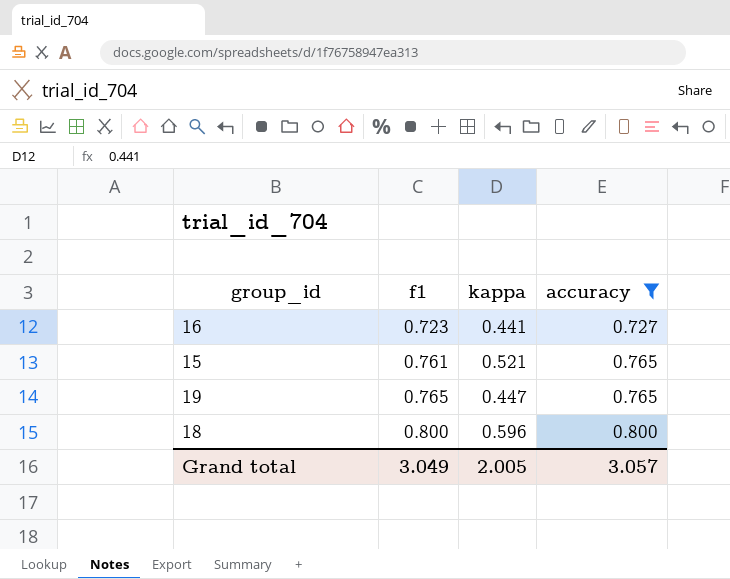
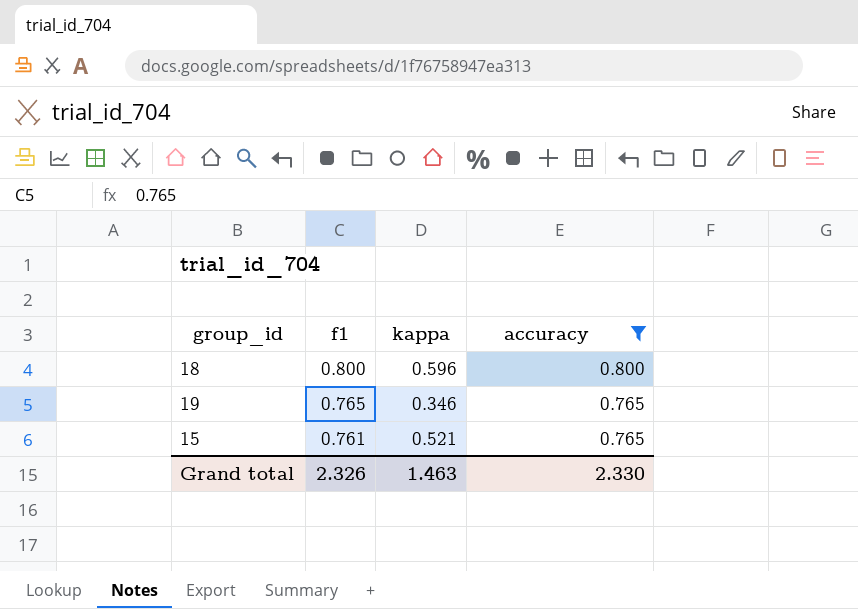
row order: f1 ascending -> f1 descending
row 16: 0.723 | 0.441 | 0.727 -> none
19 | kappa: 0.447 -> 0.346
Grand total | f1: 3.049 -> 2.326
Grand total | kappa: 2.005 -> 1.463
Grand total | accuracy: 3.057 -> 2.330

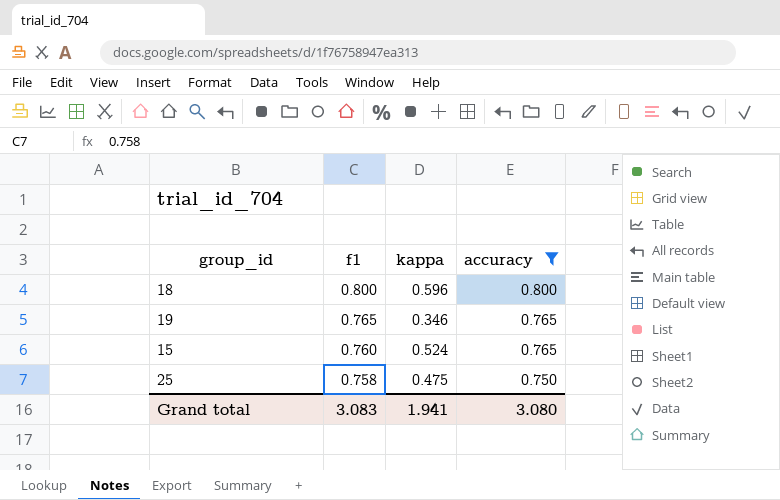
15 | f1: 0.761 -> 0.760
15 | kappa: 0.521 -> 0.524
row 25: none -> 0.758 | 0.475 | 0.750
Grand total | f1: 2.326 -> 3.083
Grand total | kappa: 1.463 -> 1.941
Grand total | accuracy: 2.330 -> 3.080

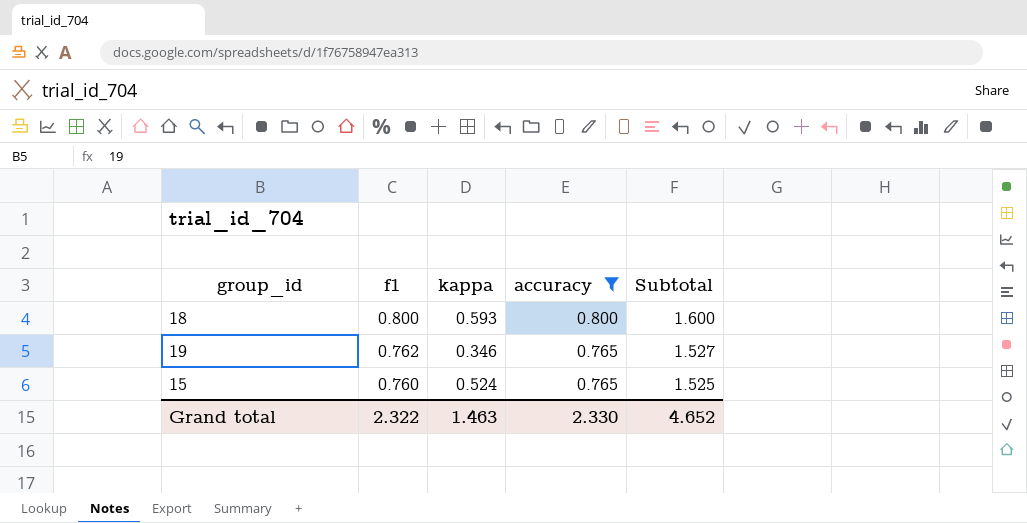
column Subtotal | formula: none -> [f1] + [accuracy]
row 25: 0.758 | 0.475 | 0.750 -> none
18 | kappa: 0.596 -> 0.593
19 | f1: 0.765 -> 0.762
Grand total | f1: 3.083 -> 2.322
Grand total | kappa: 1.941 -> 1.463
Grand total | accuracy: 3.080 -> 2.330

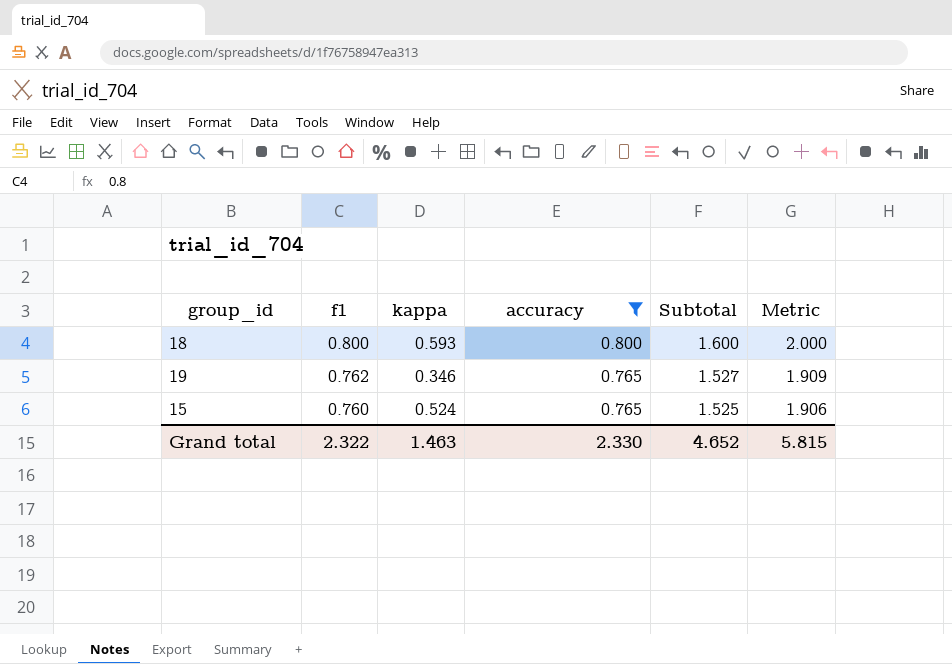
column Metric | formula: none -> [Subtotal] * 1.25

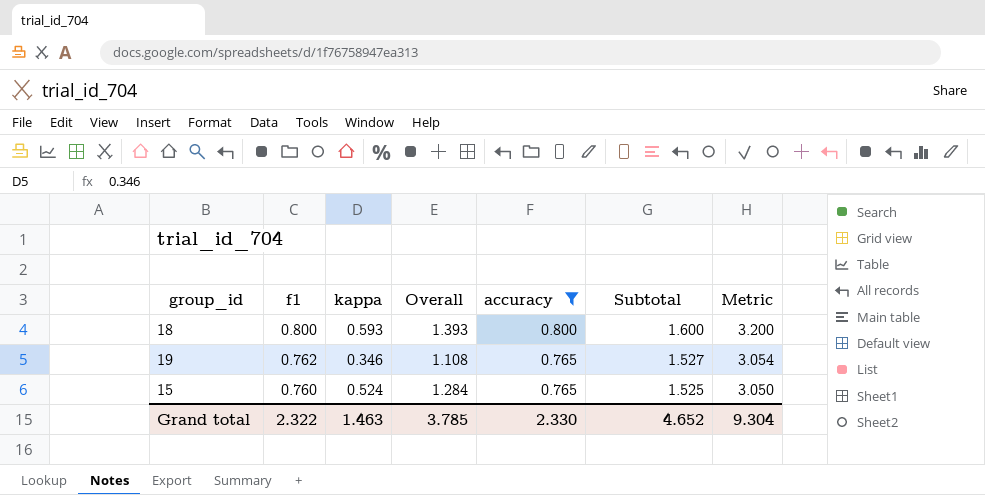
column Overall | formula: none -> [f1] + [kappa]
column Metric | formula: [Subtotal] * 1.25 -> [Subtotal] * 2
Grand total | Metric: 5.815 -> 9.304

